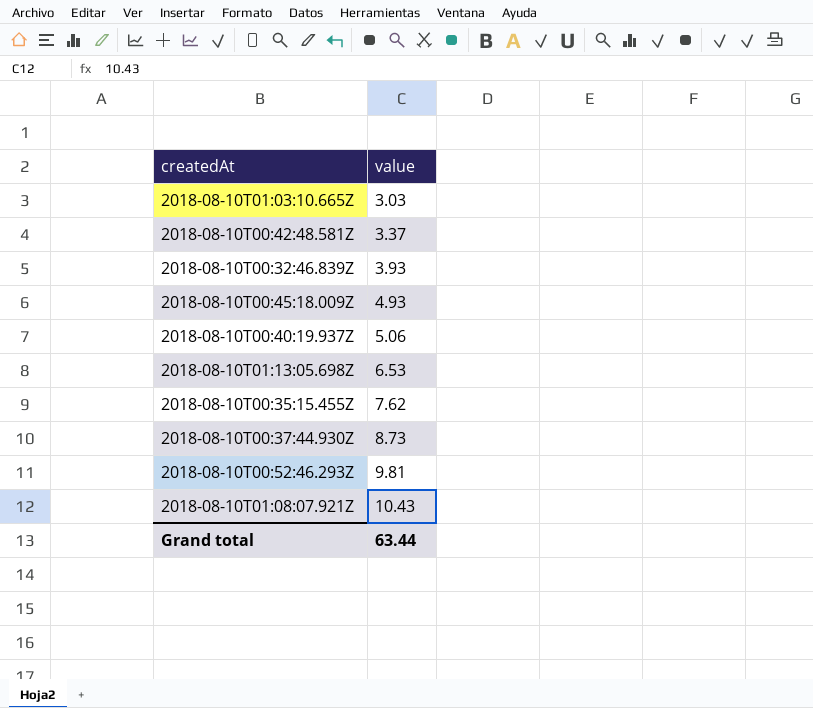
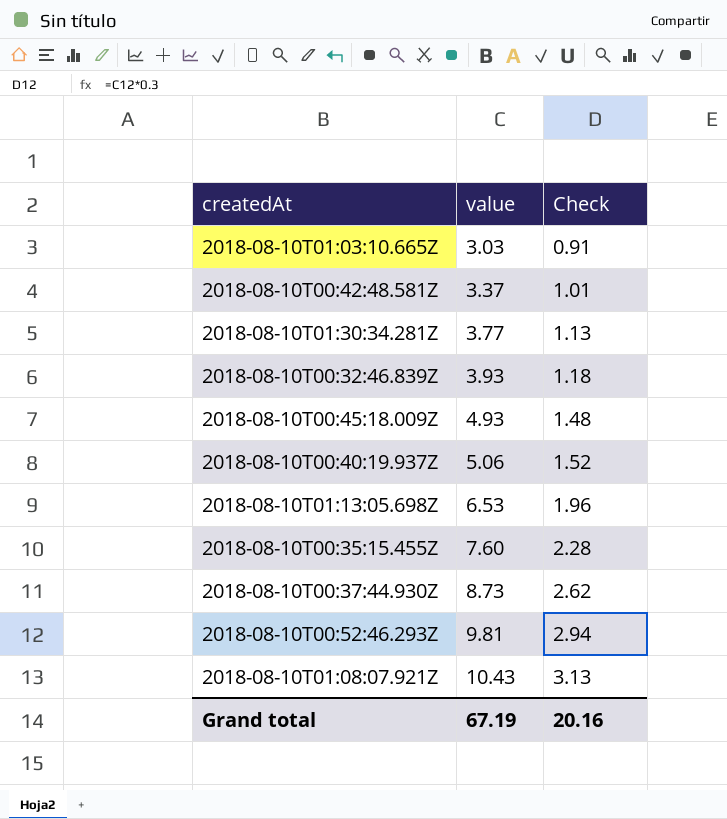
column Check | formula: none -> [value] * 0.3
row 2018-08-10T01:30:34.281Z: none -> 3.77 | 1.13
2018-08-10T00:35:15.455Z | value: 7.62 -> 7.60
Grand total | value: 63.44 -> 67.19

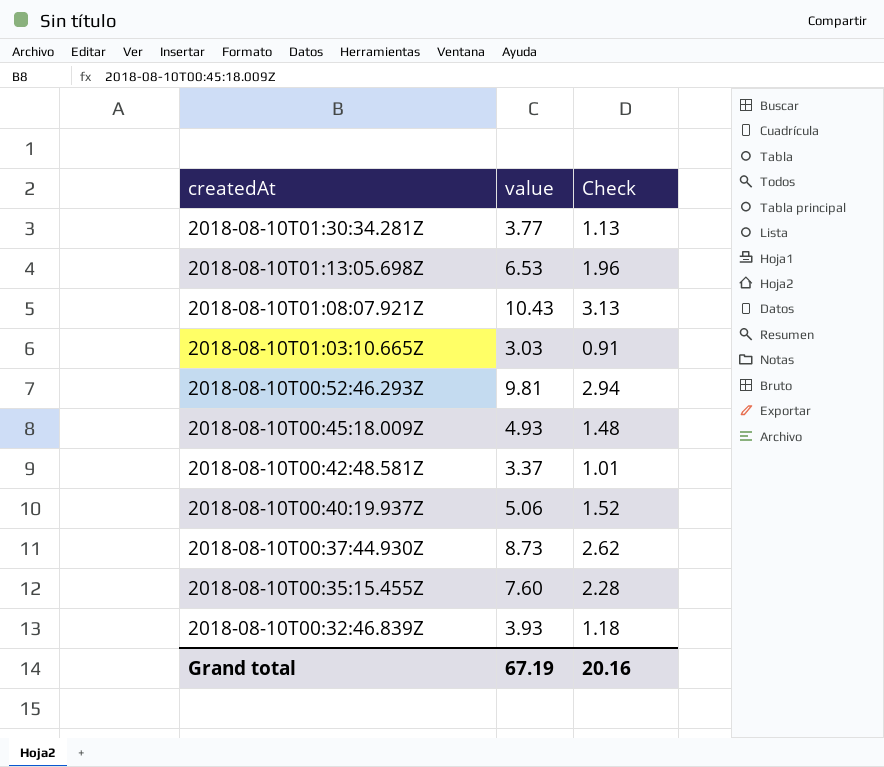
row order: value ascending -> createdAt descending

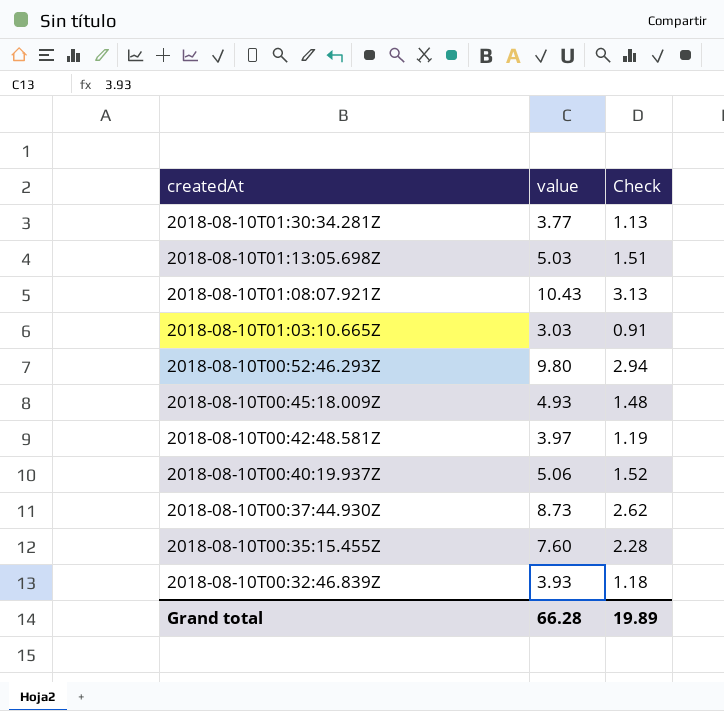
2018-08-10T01:13:05.698Z | value: 6.53 -> 5.03
2018-08-10T01:13:05.698Z | Check: 1.96 -> 1.51
2018-08-10T00:52:46.293Z | value: 9.81 -> 9.80
2018-08-10T00:42:48.581Z | value: 3.37 -> 3.97
2018-08-10T00:42:48.581Z | Check: 1.01 -> 1.19
Grand total | value: 67.19 -> 66.28
Grand total | Check: 20.16 -> 19.89

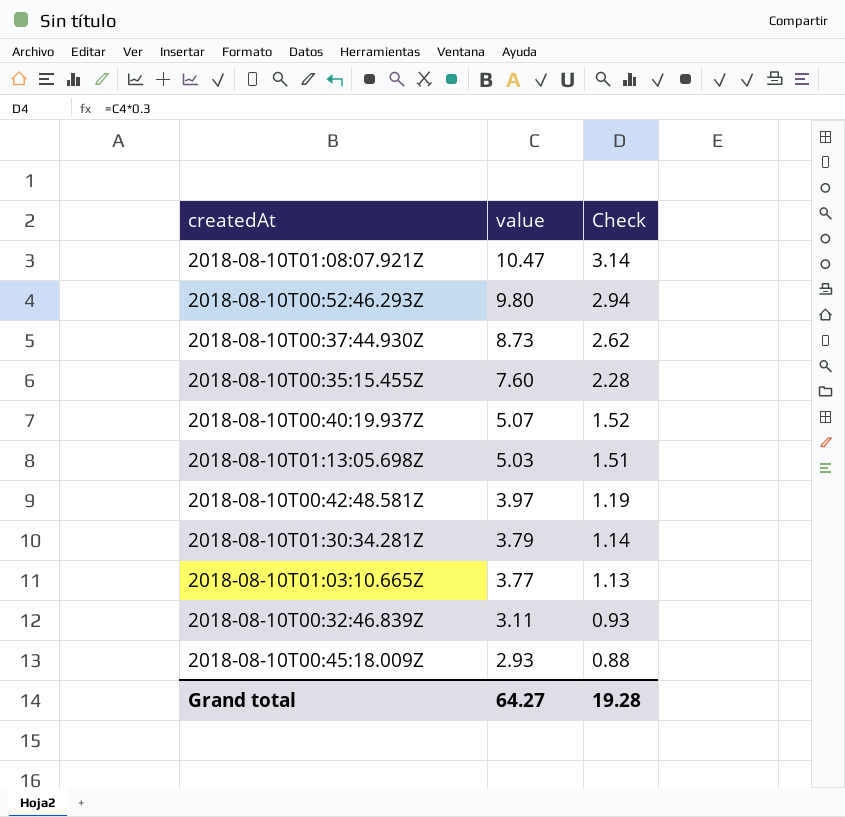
row order: createdAt descending -> value descending
2018-08-10T01:08:07.921Z | value: 10.43 -> 10.47
2018-08-10T01:08:07.921Z | Check: 3.13 -> 3.14
2018-08-10T00:40:19.937Z | value: 5.06 -> 5.07
2018-08-10T01:30:34.281Z | value: 3.77 -> 3.79
2018-08-10T01:30:34.281Z | Check: 1.13 -> 1.14
2018-08-10T01:03:10.665Z | value: 3.03 -> 3.77
2018-08-10T01:03:10.665Z | Check: 0.91 -> 1.13
2018-08-10T00:32:46.839Z | value: 3.93 -> 3.11
2018-08-10T00:32:46.839Z | Check: 1.18 -> 0.93
2018-08-10T00:45:18.009Z | value: 4.93 -> 2.93
2018-08-10T00:45:18.009Z | Check: 1.48 -> 0.88
Grand total | value: 66.28 -> 64.27
Grand total | Check: 19.89 -> 19.28

